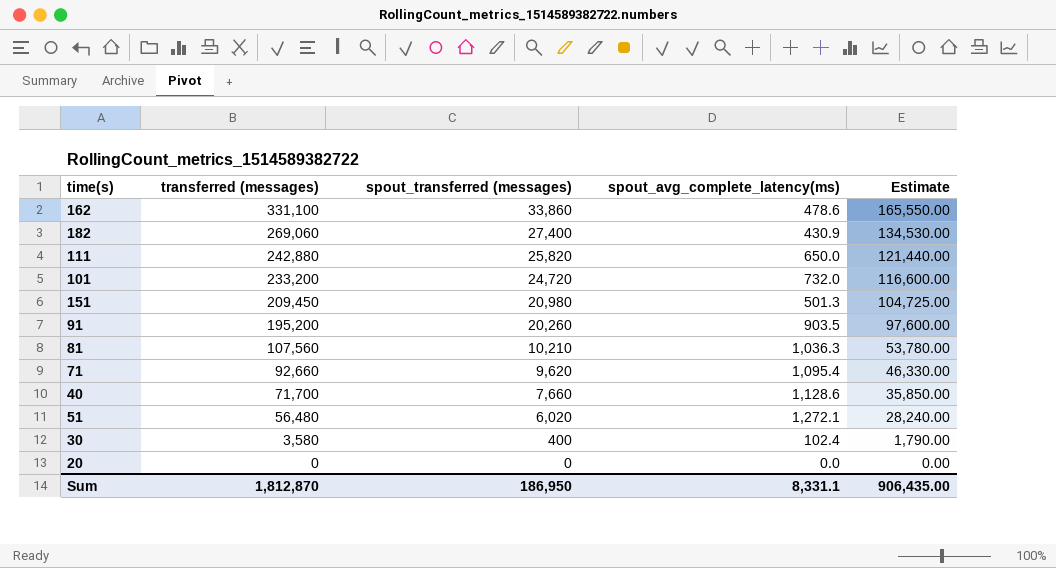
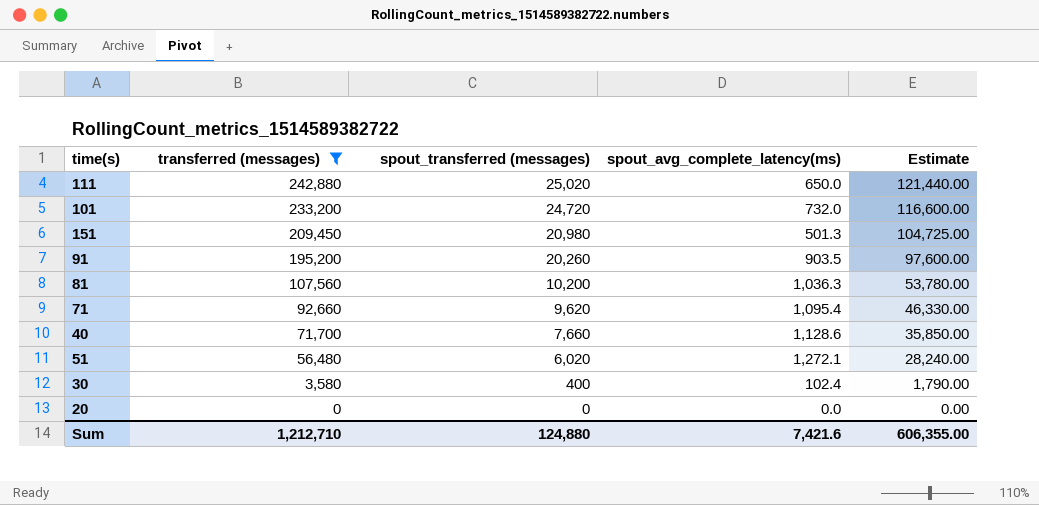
filter: none -> transferred (messages) <= 242,880
111 | spout_transferred (messages): 25,820 -> 25,020
81 | spout_transferred (messages): 10,210 -> 10,200
Sum | transferred (messages): 1,812,870 -> 1,212,710
Sum | spout_transferred (messages): 186,950 -> 124,880
Sum | spout_avg_complete_latency(ms): 8,331.1 -> 7,421.6
Sum | Estimate: 906,435.00 -> 606,355.00

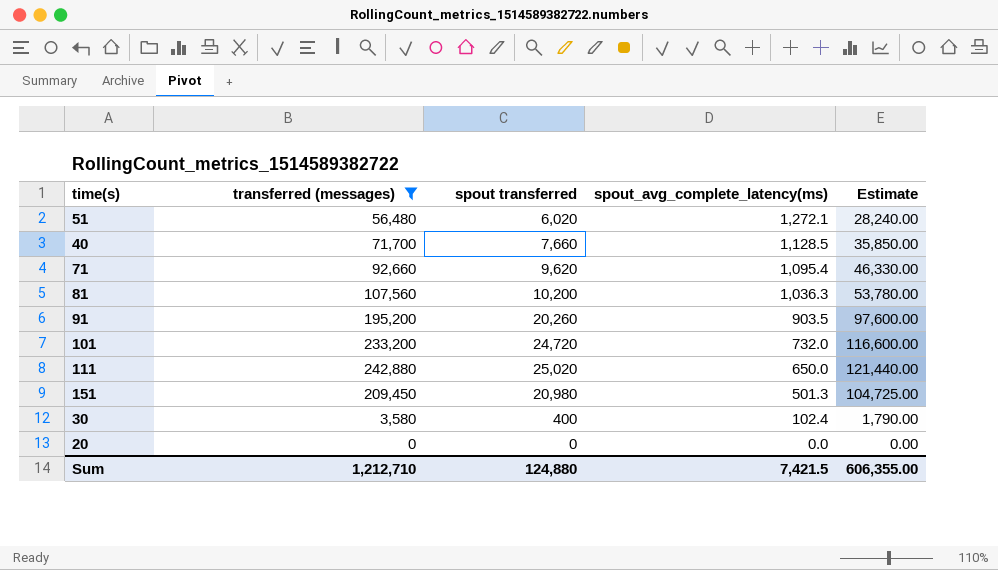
row order: transferred (messages) descending -> spout_avg_complete_latency(ms) descending
column name: spout_transferred (messages) -> spout transferred
40 | spout_avg_complete_latency(ms): 1,128.6 -> 1,128.5
Sum | spout_avg_complete_latency(ms): 7,421.6 -> 7,421.5

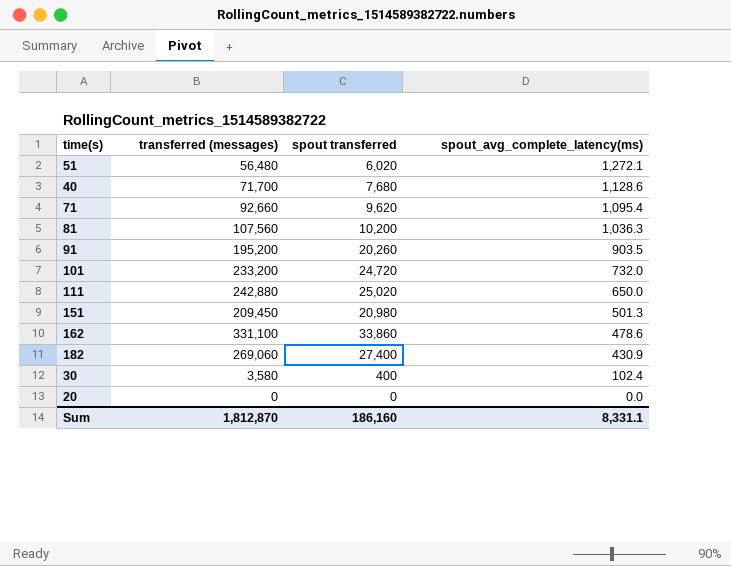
filter: transferred (messages) <= 242,880 -> none
column Estimate | formula: [transferred (messages)] * 0.5 -> none
40 | spout transferred: 7,660 -> 7,680
40 | spout_avg_complete_latency(ms): 1,128.5 -> 1,128.6
Sum | transferred (messages): 1,212,710 -> 1,812,870
Sum | spout transferred: 124,880 -> 186,160
Sum | spout_avg_complete_latency(ms): 7,421.5 -> 8,331.1

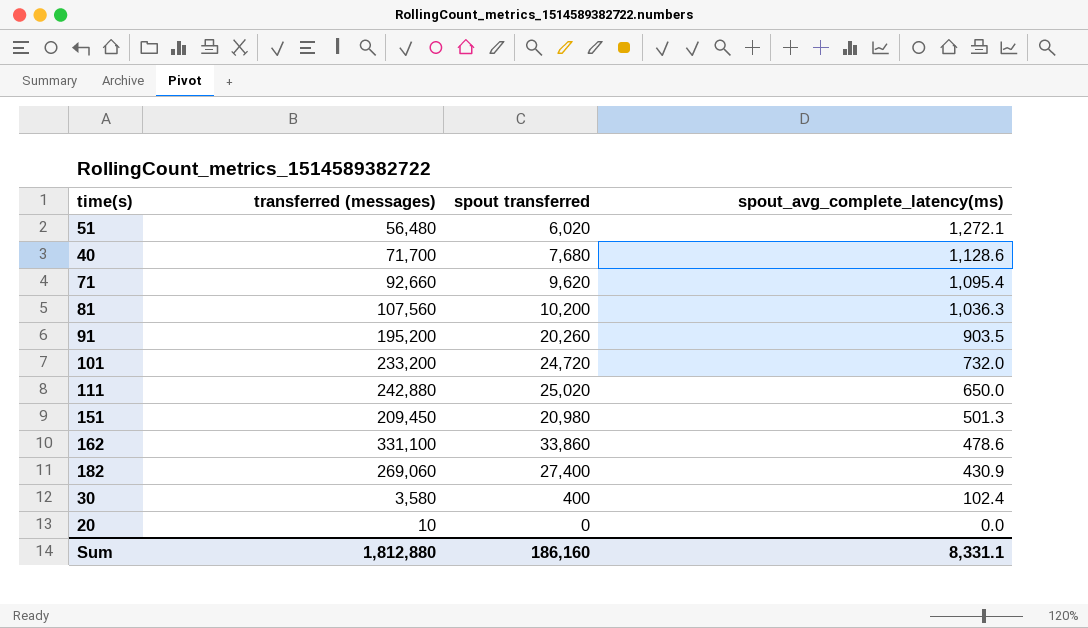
20 | transferred (messages): 0 -> 10
Sum | transferred (messages): 1,812,870 -> 1,812,880

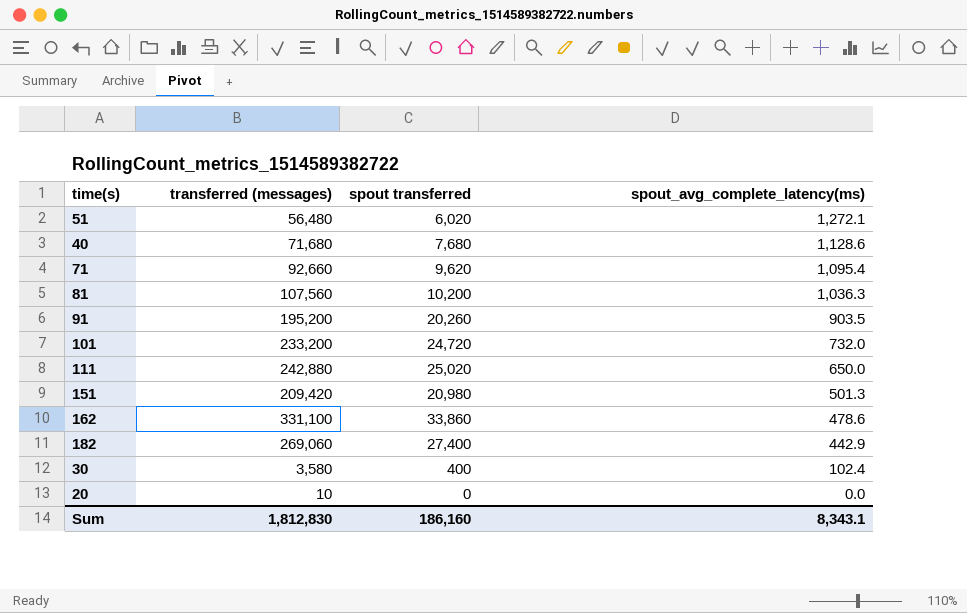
40 | transferred (messages): 71,700 -> 71,680
151 | transferred (messages): 209,450 -> 209,420
182 | spout_avg_complete_latency(ms): 430.9 -> 442.9
Sum | transferred (messages): 1,812,880 -> 1,812,830
Sum | spout_avg_complete_latency(ms): 8,331.1 -> 8,343.1

